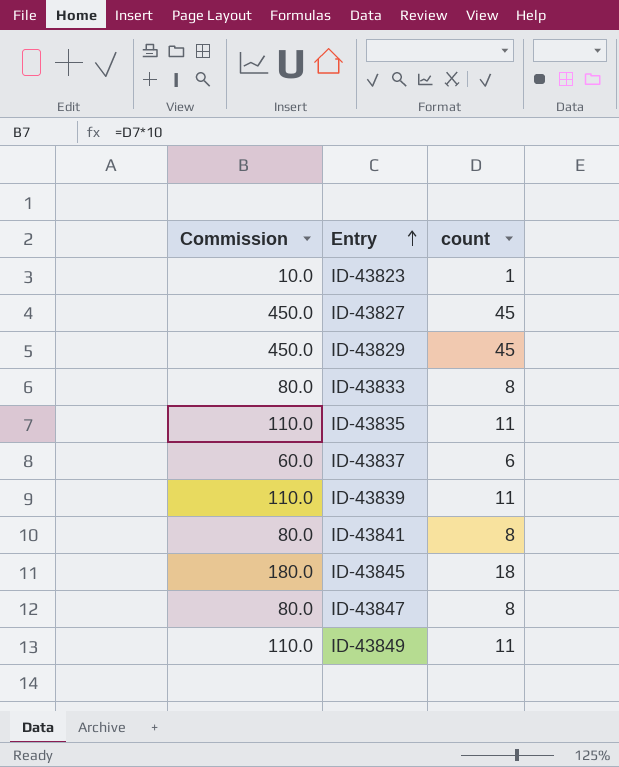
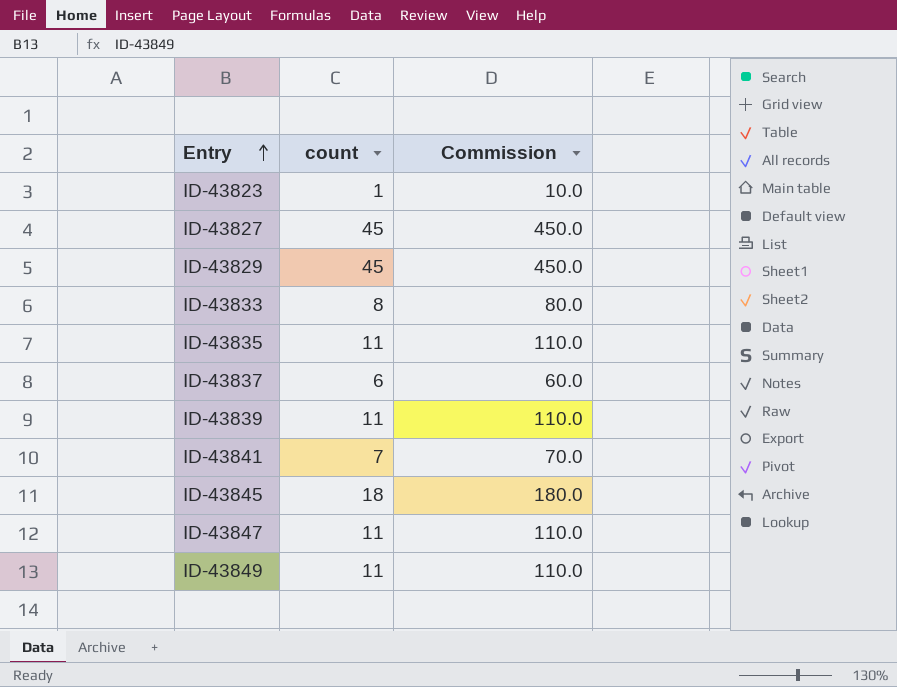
column Commission | position: 1 -> 3
ID-43841 | count: 8 -> 7
ID-43841 | Commission: 80.0 -> 70.0
ID-43847 | count: 8 -> 11
ID-43847 | Commission: 80.0 -> 110.0

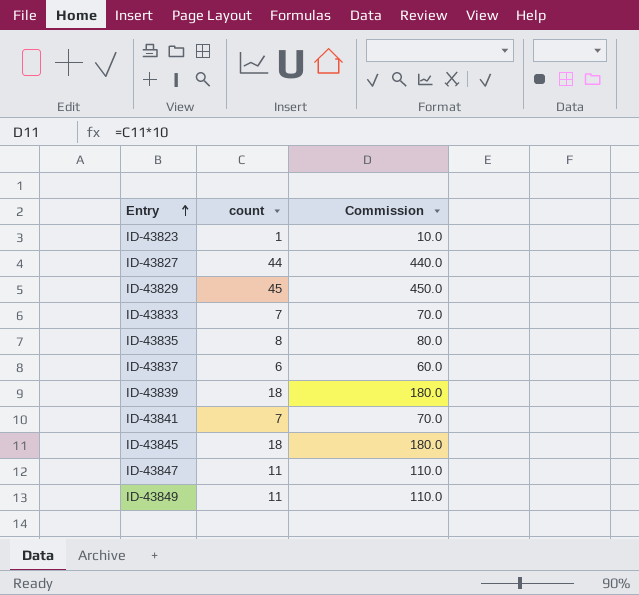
ID-43827 | count: 45 -> 44
ID-43827 | Commission: 450.0 -> 440.0
ID-43833 | count: 8 -> 7
ID-43833 | Commission: 80.0 -> 70.0
ID-43835 | count: 11 -> 8
ID-43835 | Commission: 110.0 -> 80.0
ID-43839 | count: 11 -> 18
ID-43839 | Commission: 110.0 -> 180.0

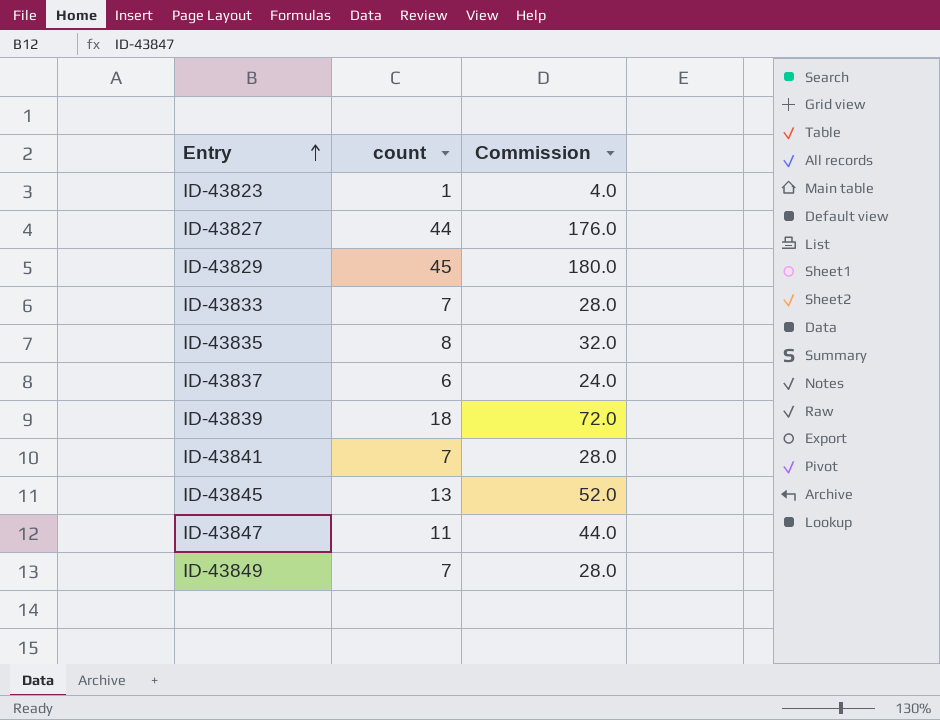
column Commission | formula: [count] * 10 -> [count] * 4
ID-43845 | count: 18 -> 13
ID-43849 | count: 11 -> 7

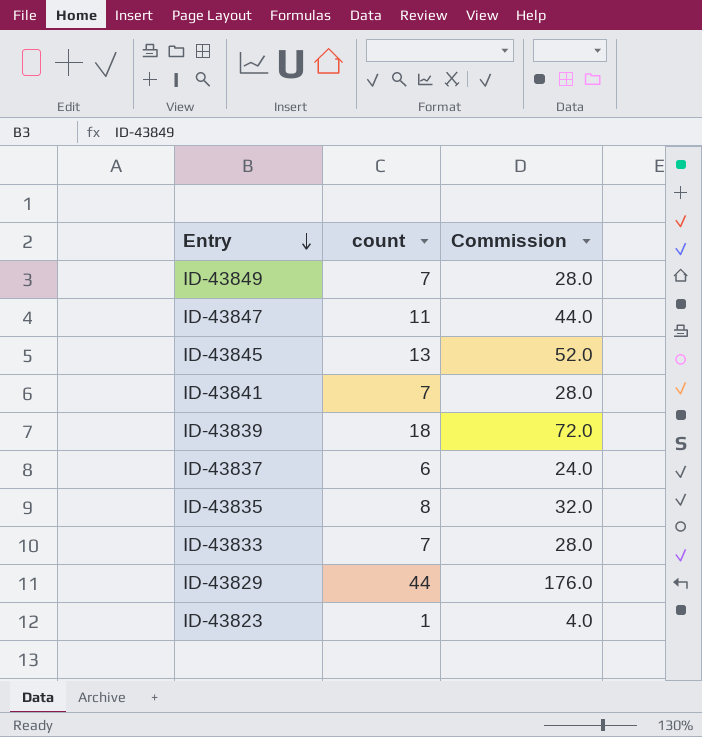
row order: Entry ascending -> Entry descending
row ID-43827: 44 | 176.0 -> none
ID-43829 | count: 45 -> 44
ID-43829 | Commission: 180.0 -> 176.0

